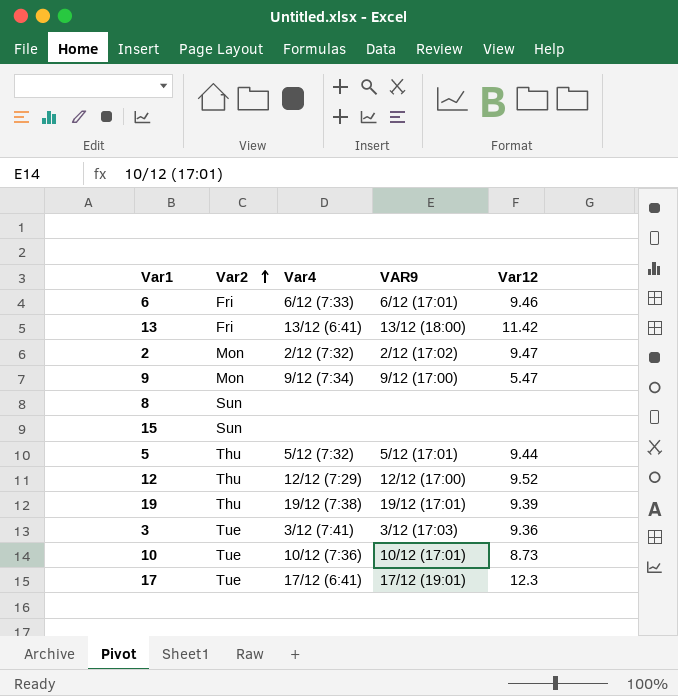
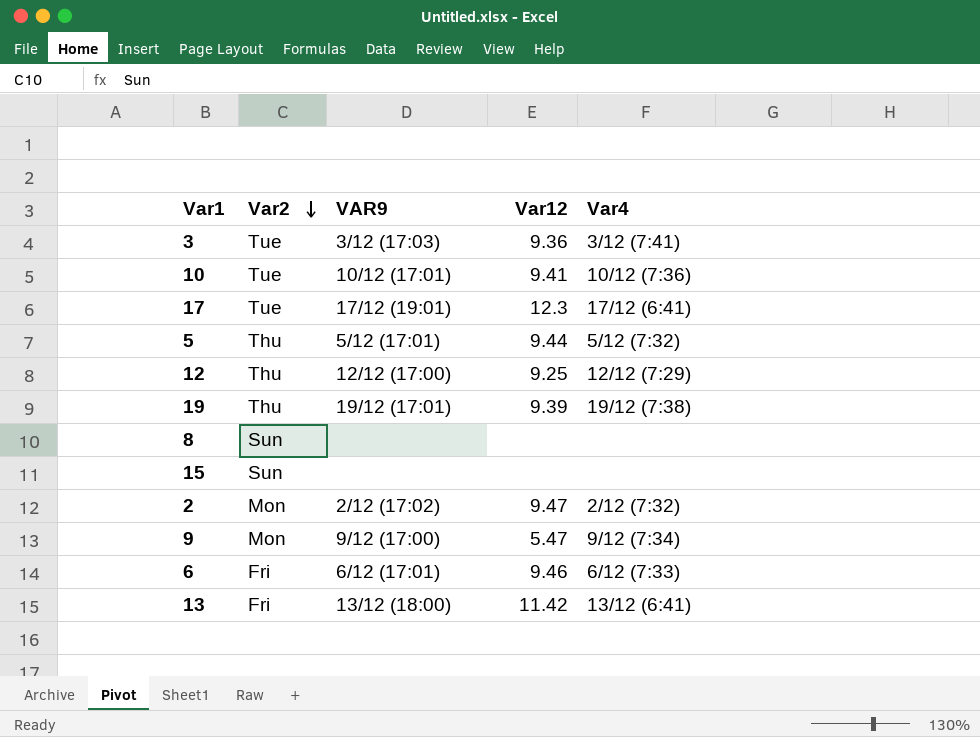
row order: Var2 ascending -> Var2 descending
column Var4 | position: 3 -> 5
10 | Var12: 8.73 -> 9.41
12 | Var12: 9.52 -> 9.25

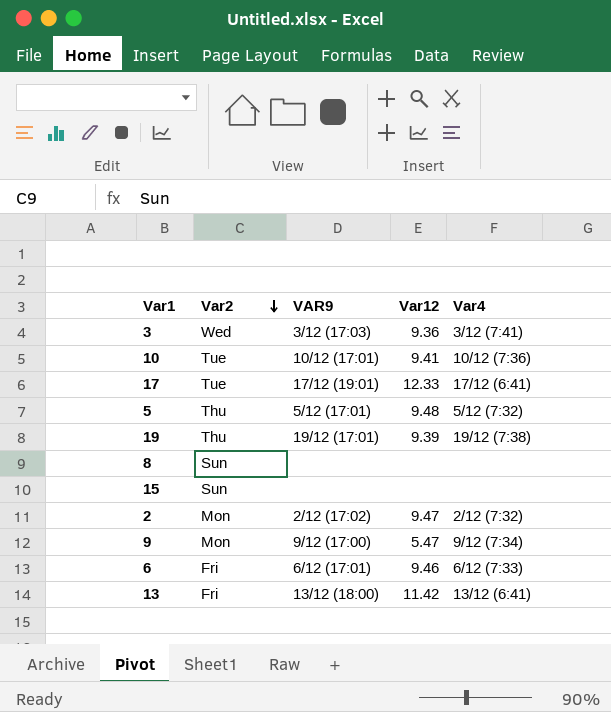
row 12: Thu | 12/12 (17:00) | 9.25 | 12/12 (7:29) -> none
3 | Var2: Tue -> Wed
17 | Var12: 12.3 -> 12.33
5 | Var12: 9.44 -> 9.48

